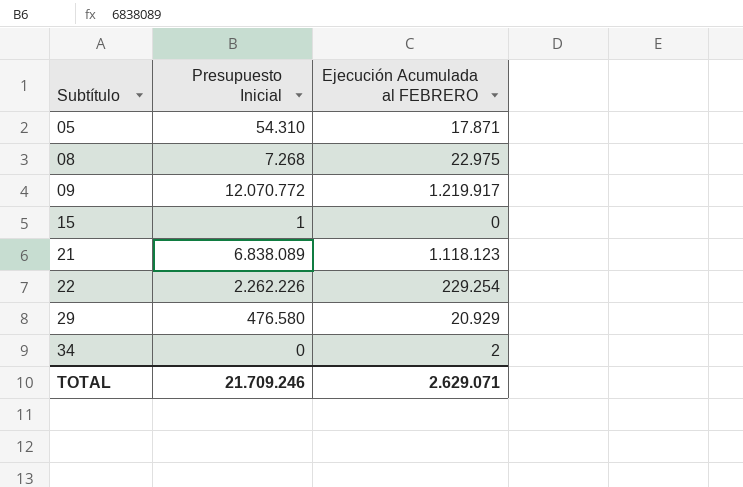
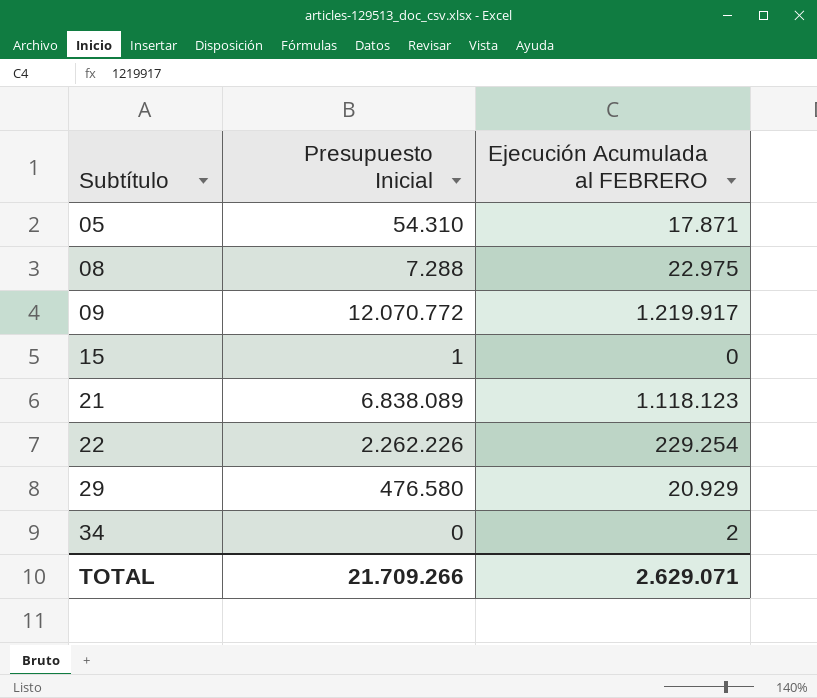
08 | Presupuesto Inicial: 7.268 -> 7.288
TOTAL | Presupuesto Inicial: 21.709.246 -> 21.709.266

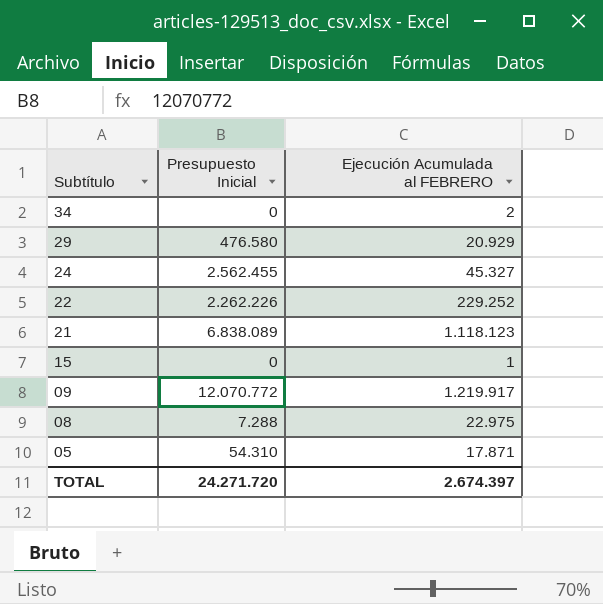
row order: Subtítulo ascending -> Subtítulo descending
row 24: none -> 2.562.455 | 45.327
22 | Ejecución Acumulada al FEBRERO: 229.254 -> 229.252
15 | Presupuesto Inicial: 1 -> 0
15 | Ejecución Acumulada al FEBRERO: 0 -> 1
TOTAL | Presupuesto Inicial: 21.709.266 -> 24.271.720
TOTAL | Ejecución Acumulada al FEBRERO: 2.629.071 -> 2.674.397

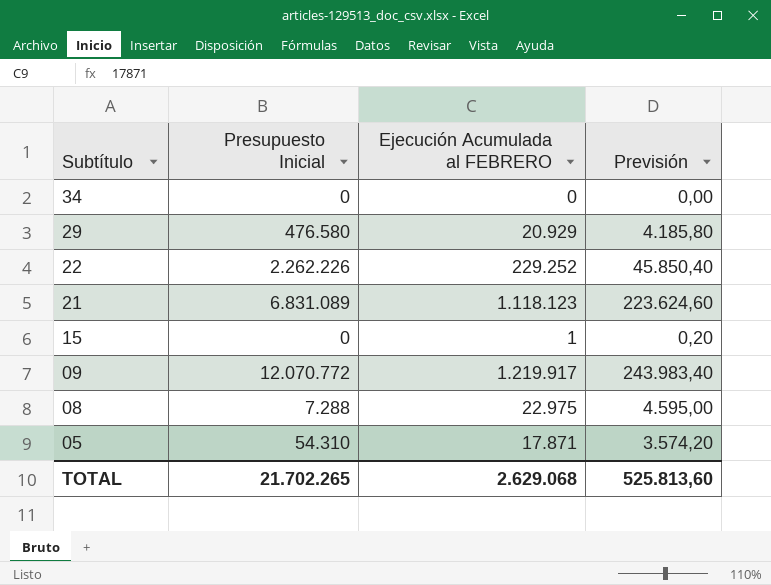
column Previsión | formula: none -> [Ejecución Acumulada al FEBRERO] * 0,2
row 24: 2.562.455 | 45.327 -> none
34 | Ejecución Acumulada al FEBRERO: 2 -> 0
21 | Presupuesto Inicial: 6.838.089 -> 6.831.089
TOTAL | Presupuesto Inicial: 24.271.720 -> 21.702.265
TOTAL | Ejecución Acumulada al FEBRERO: 2.674.397 -> 2.629.068

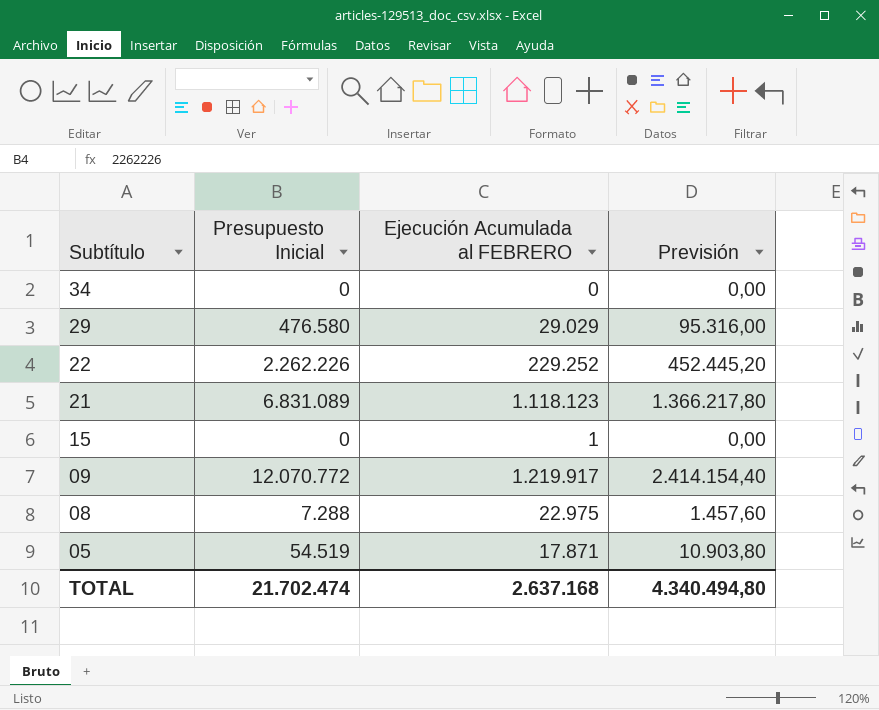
column Previsión | formula: [Ejecución Acumulada al FEBRERO] * 0,2 -> [Presupuesto Inicial] * 0,2
29 | Ejecución Acumulada al FEBRERO: 20.929 -> 29.029
05 | Presupuesto Inicial: 54.310 -> 54.519
TOTAL | Presupuesto Inicial: 21.702.265 -> 21.702.474
TOTAL | Ejecución Acumulada al FEBRERO: 2.629.068 -> 2.637.168
TOTAL | Previsión: 525.813,60 -> 4.340.494,80

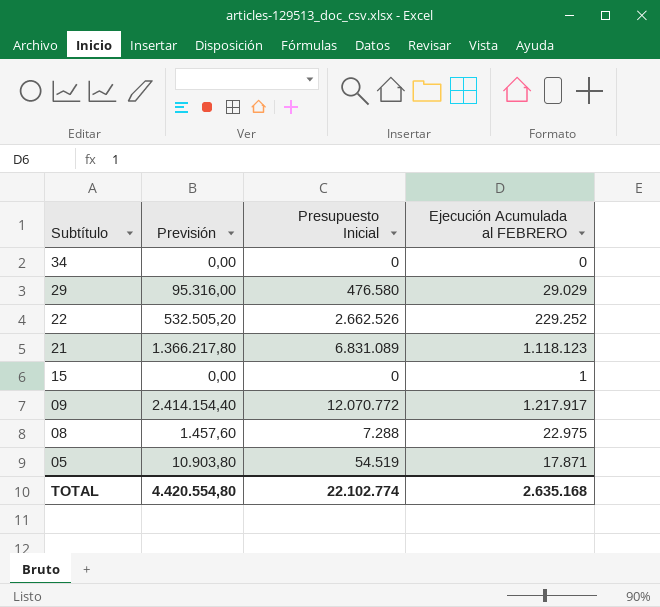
column Previsión | position: 4 -> 2
22 | Previsión: 452.445,20 -> 532.505,20
22 | Presupuesto Inicial: 2.262.226 -> 2.662.526
09 | Ejecución Acumulada al FEBRERO: 1.219.917 -> 1.217.917
TOTAL | Previsión: 4.340.494,80 -> 4.420.554,80
TOTAL | Presupuesto Inicial: 21.702.474 -> 22.102.774
TOTAL | Ejecución Acumulada al FEBRERO: 2.637.168 -> 2.635.168

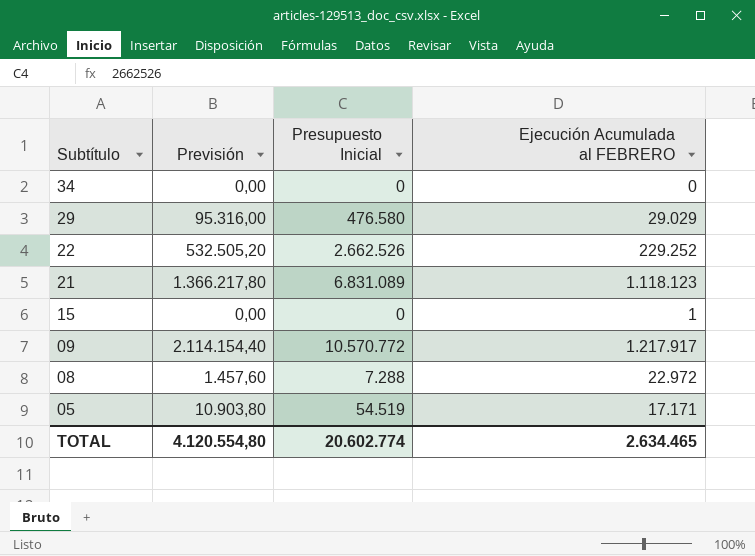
09 | Previsión: 2.414.154,40 -> 2.114.154,40
09 | Presupuesto Inicial: 12.070.772 -> 10.570.772
08 | Ejecución Acumulada al FEBRERO: 22.975 -> 22.972
05 | Ejecución Acumulada al FEBRERO: 17.871 -> 17.171
TOTAL | Previsión: 4.420.554,80 -> 4.120.554,80
TOTAL | Presupuesto Inicial: 22.102.774 -> 20.602.774
TOTAL | Ejecución Acumulada al FEBRERO: 2.635.168 -> 2.634.465

